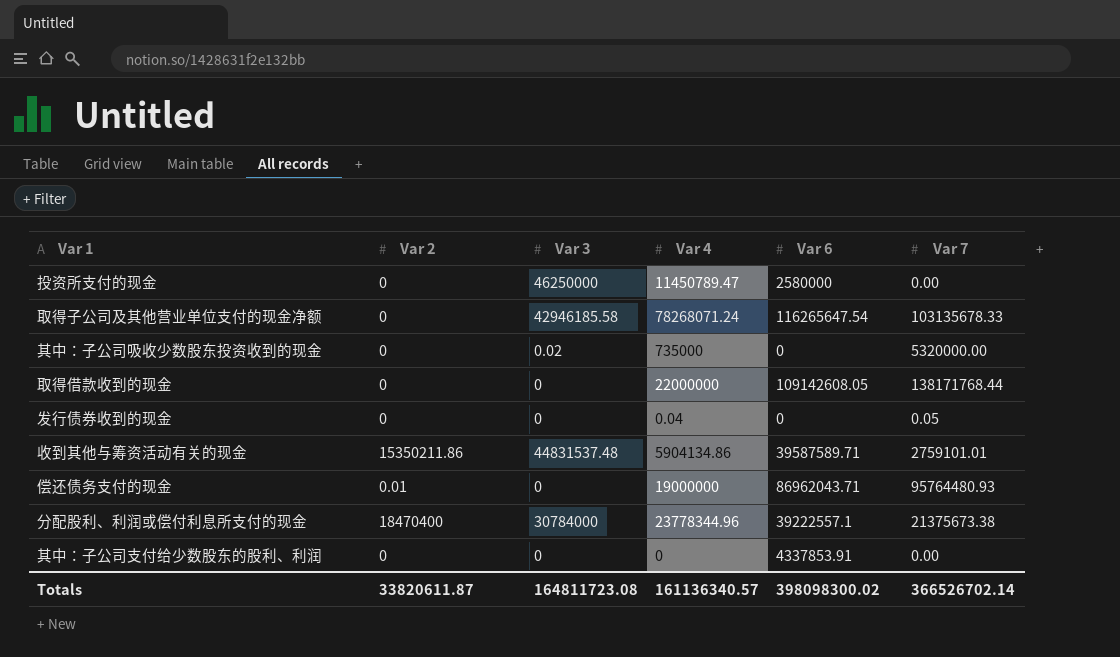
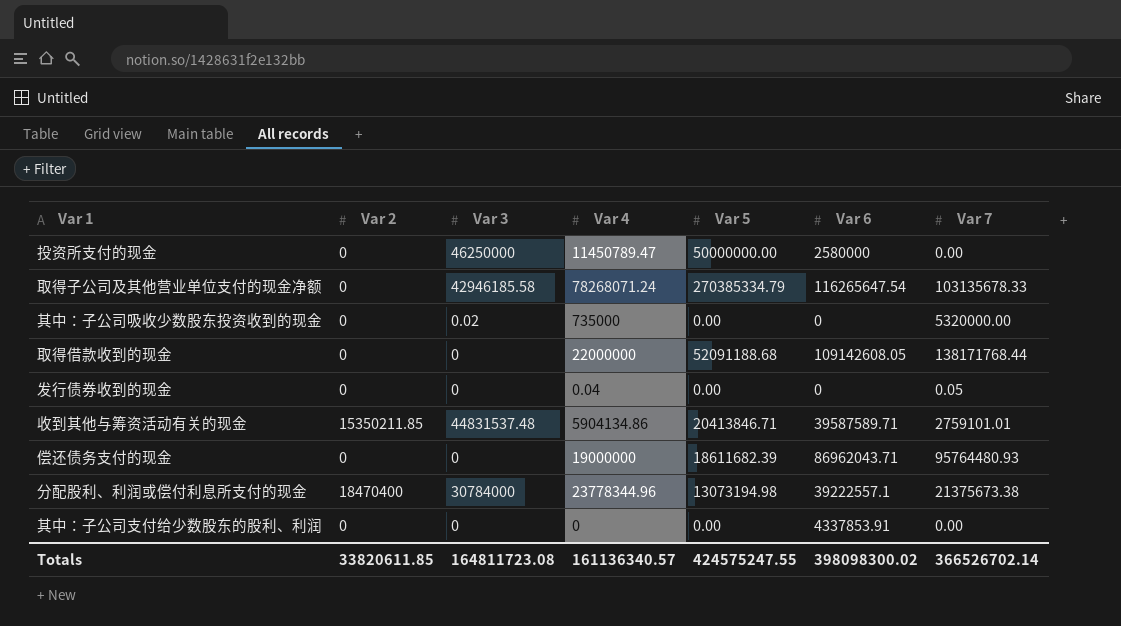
column Var 5 | position: none -> 5
收到其他与筹资活动有关的现金 | Var 2: 15350211.86 -> 15350211.85
偿还债务支付的现金 | Var 2: 0.01 -> 0
Totals | Var 2: 33820611.87 -> 33820611.85

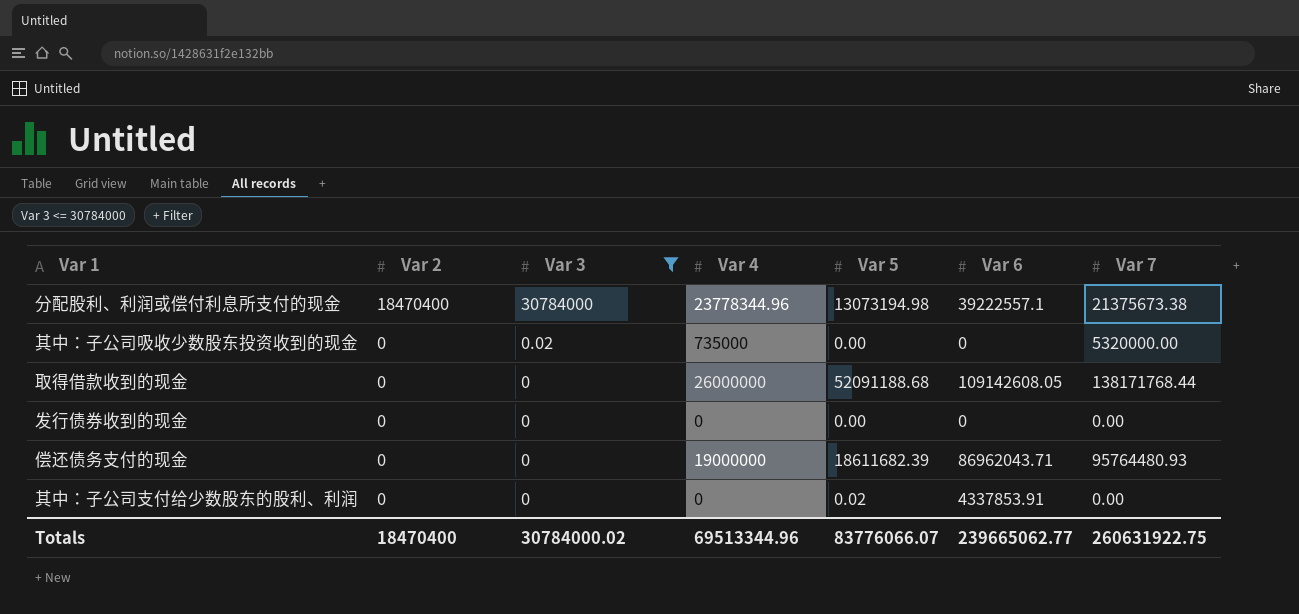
filter: none -> Var 3 <= 30784000
row order: none -> Var 2 descending
取得借款收到的现金 | Var 4: 22000000 -> 26000000
发行债券收到的现金 | Var 4: 0.04 -> 0
发行债券收到的现金 | Var 7: 0.05 -> 0.00
其中：子公司支付给少数股东的股利、利润 | Var 5: 0.00 -> 0.02
Totals | Var 2: 33820611.85 -> 18470400
Totals | Var 3: 164811723.08 -> 30784000.02
Totals | Var 4: 161136340.57 -> 69513344.96
Totals | Var 5: 424575247.55 -> 83776066.07
Totals | Var 6: 398098300.02 -> 239665062.77
Totals | Var 7: 366526702.14 -> 260631922.75

